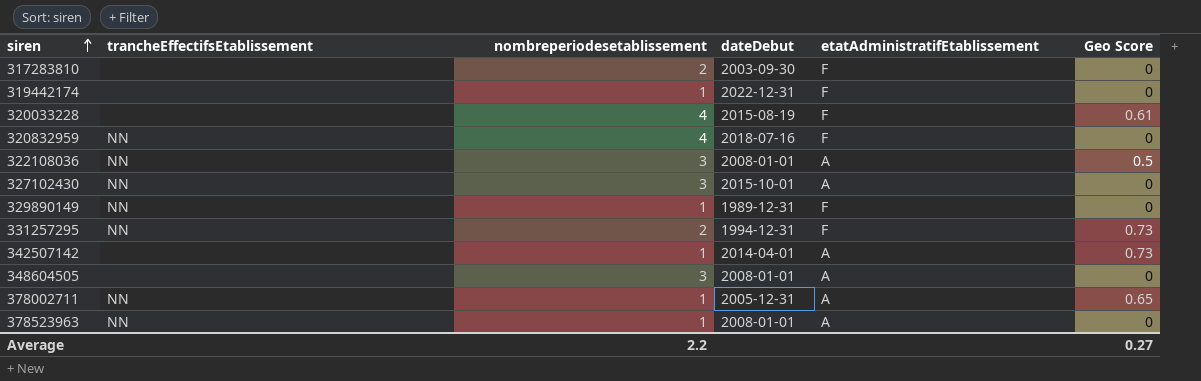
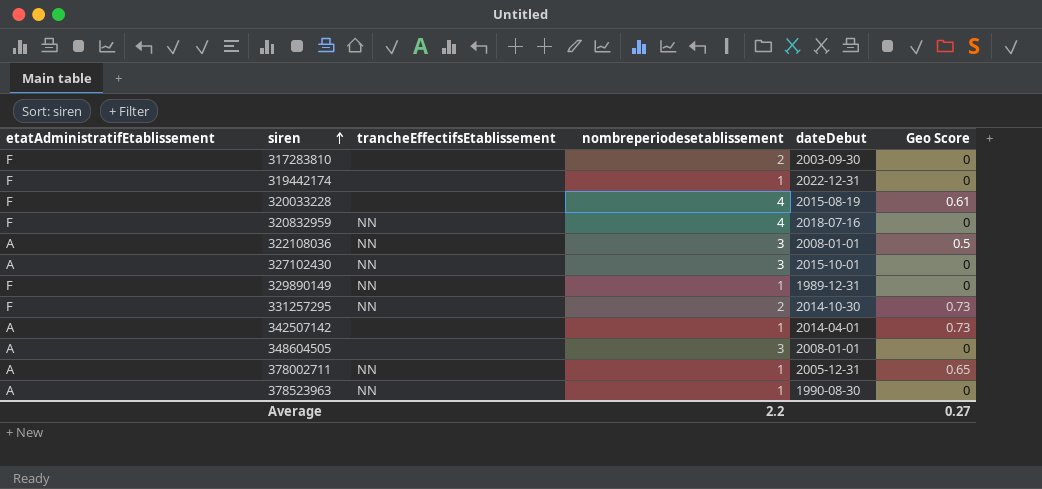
column etatAdministratifEtablissement | position: 5 -> 1
331257295 | dateDebut: 1994-12-31 -> 2014-10-30
378523963 | dateDebut: 2008-01-01 -> 1990-08-30

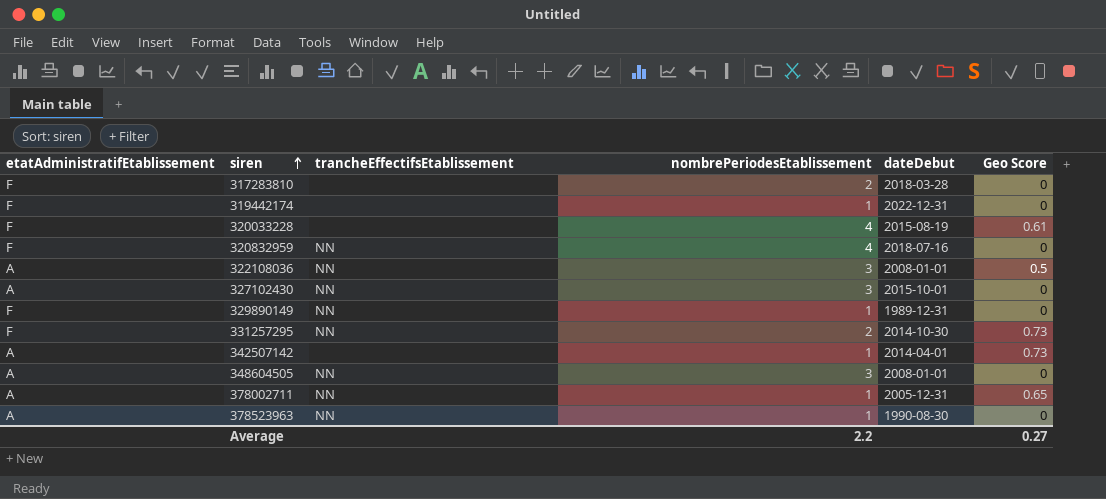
column name: nombreperiodesetablissement -> nombrePeriodesEtablissement
317283810 | dateDebut: 2003-09-30 -> 2018-03-28
348604505 | trancheEffectifsEtablissement: none -> NN

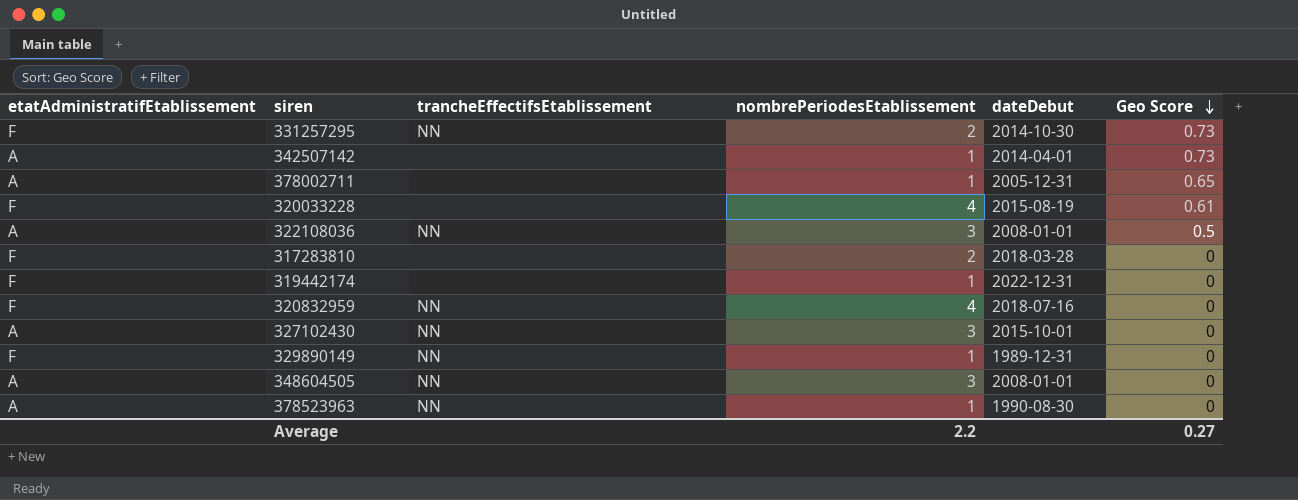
row order: siren ascending -> Geo Score descending
378002711 | trancheEffectifsEtablissement: NN -> none

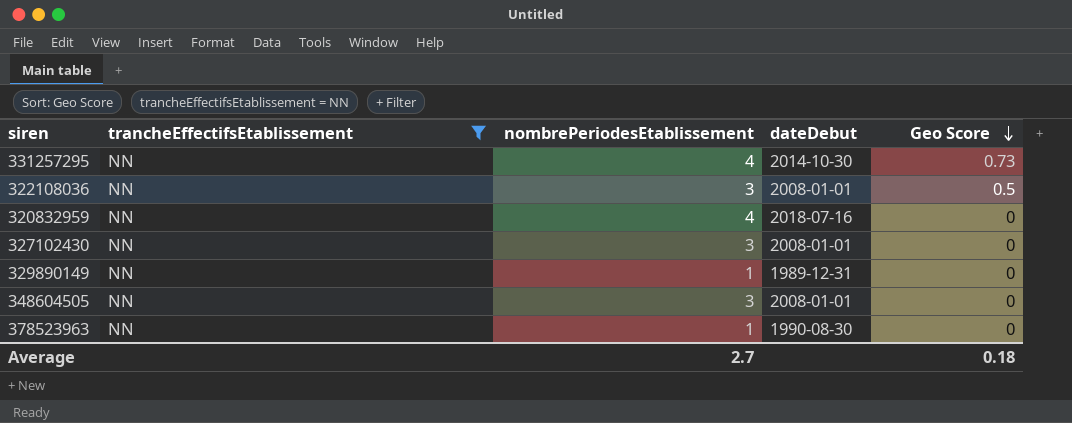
filter: none -> trancheEffectifsEtablissement = NN
column etatAdministratifEtablissement | position: 1 -> none
331257295 | nombrePeriodesEtablissement: 2 -> 4
327102430 | dateDebut: 2015-10-01 -> 2008-01-01
Average | nombrePeriodesEtablissement: 2.2 -> 2.7
Average | Geo Score: 0.27 -> 0.18

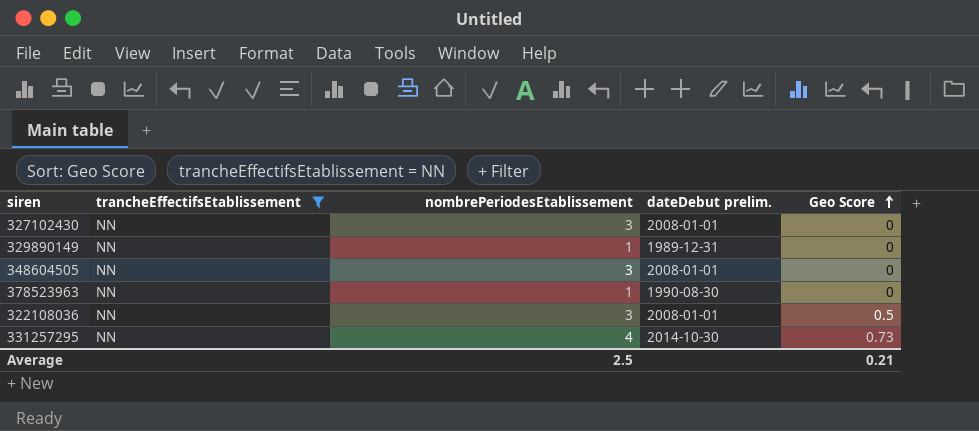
row order: Geo Score descending -> Geo Score ascending
column name: dateDebut -> dateDebut prelim.
row 320832959: NN | 4 | 2018-07-16 | 0 -> none
Average | nombrePeriodesEtablissement: 2.7 -> 2.5
Average | Geo Score: 0.18 -> 0.21

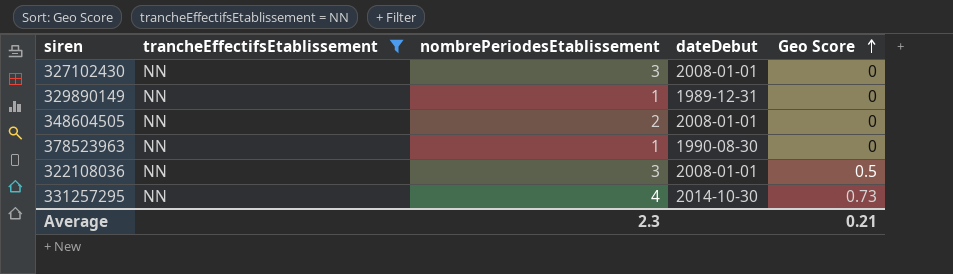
column name: dateDebut prelim. -> dateDebut
348604505 | nombrePeriodesEtablissement: 3 -> 2
Average | nombrePeriodesEtablissement: 2.5 -> 2.3

